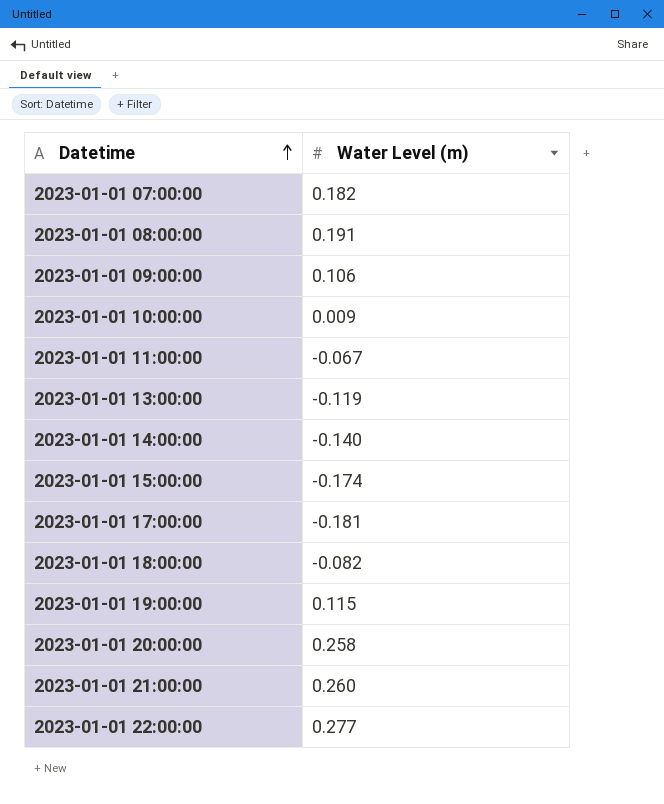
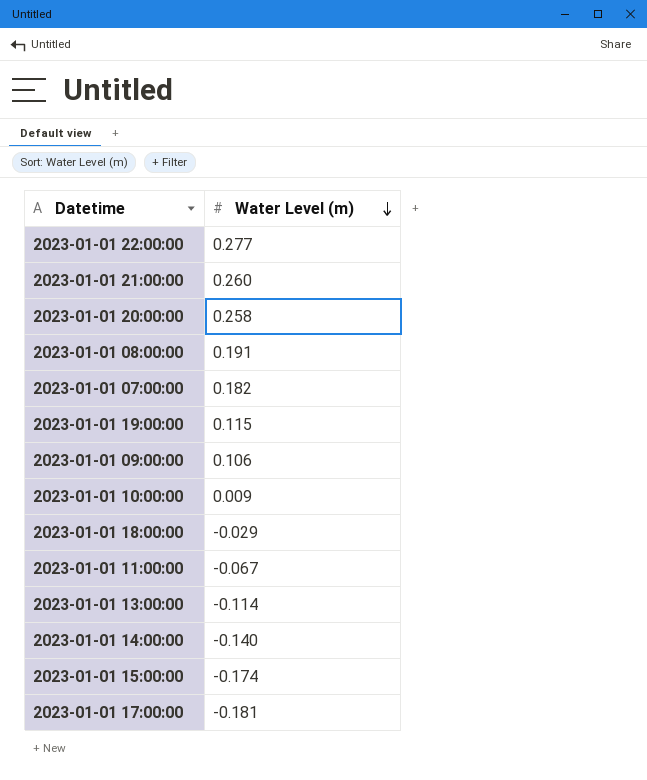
row order: Datetime ascending -> Water Level (m) descending
2023-01-01 18:00:00 | Water Level (m): -0.082 -> -0.029
2023-01-01 13:00:00 | Water Level (m): -0.119 -> -0.114

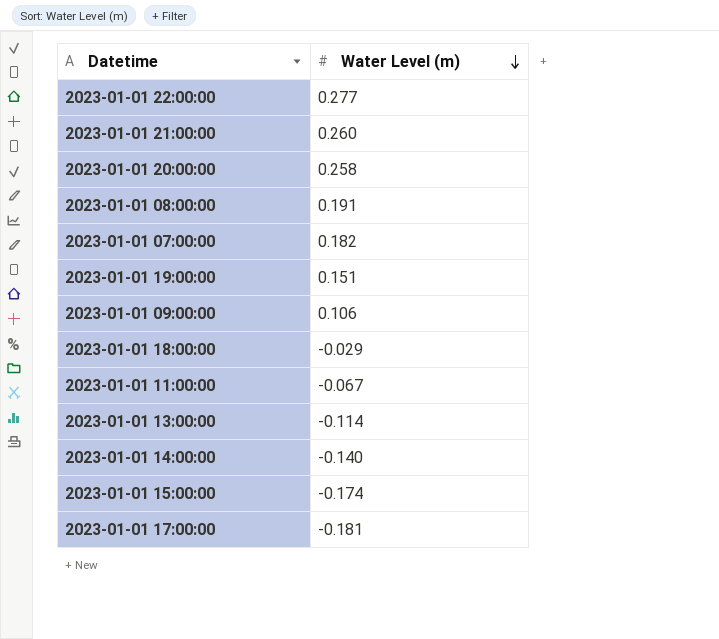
row 2023-01-01 10:00:00: 0.009 -> none
2023-01-01 19:00:00 | Water Level (m): 0.115 -> 0.151

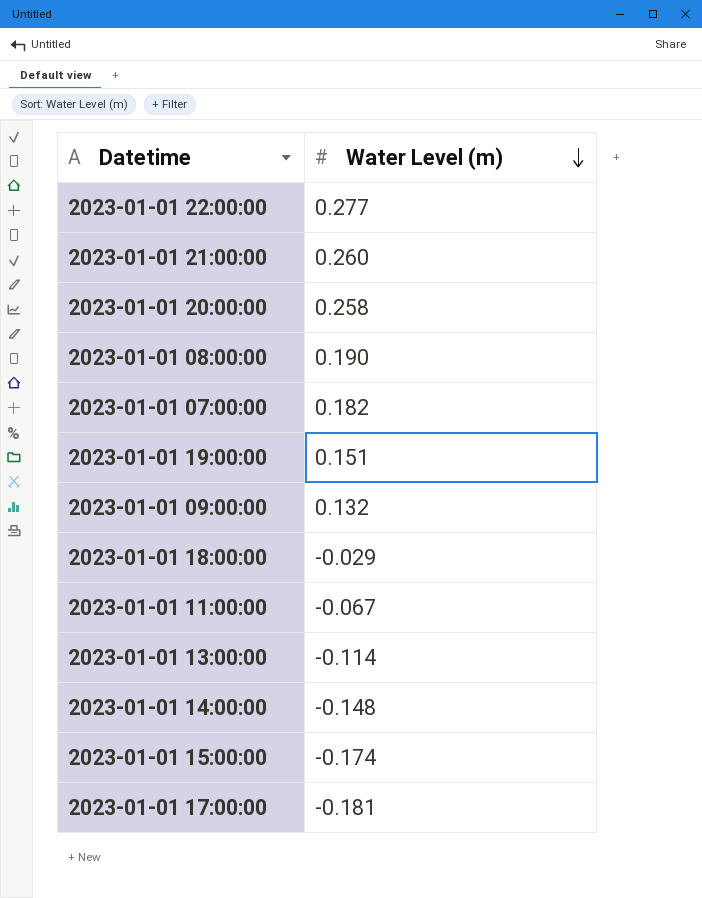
2023-01-01 08:00:00 | Water Level (m): 0.191 -> 0.190
2023-01-01 09:00:00 | Water Level (m): 0.106 -> 0.132
2023-01-01 14:00:00 | Water Level (m): -0.140 -> -0.148

